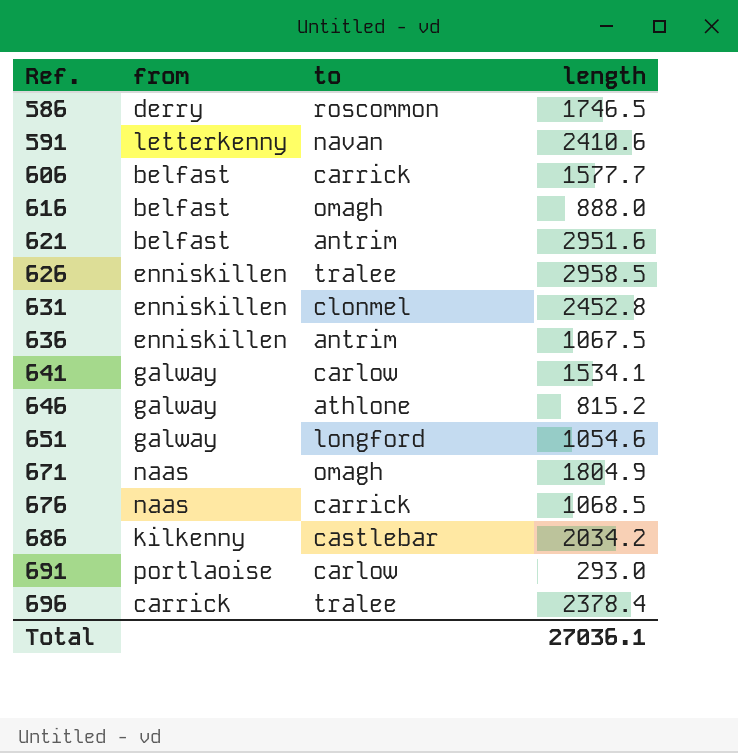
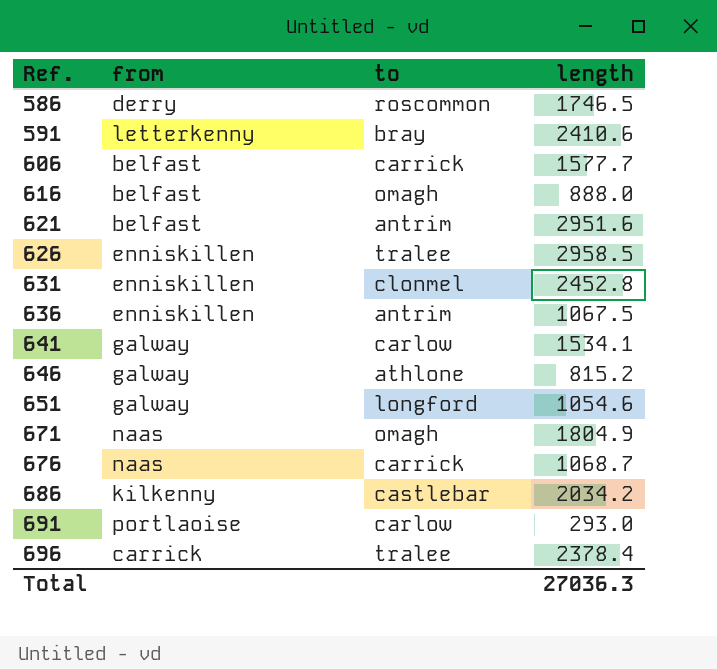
591 | to: navan -> bray
676 | length: 1068.5 -> 1068.7
Total | length: 27036.1 -> 27036.3

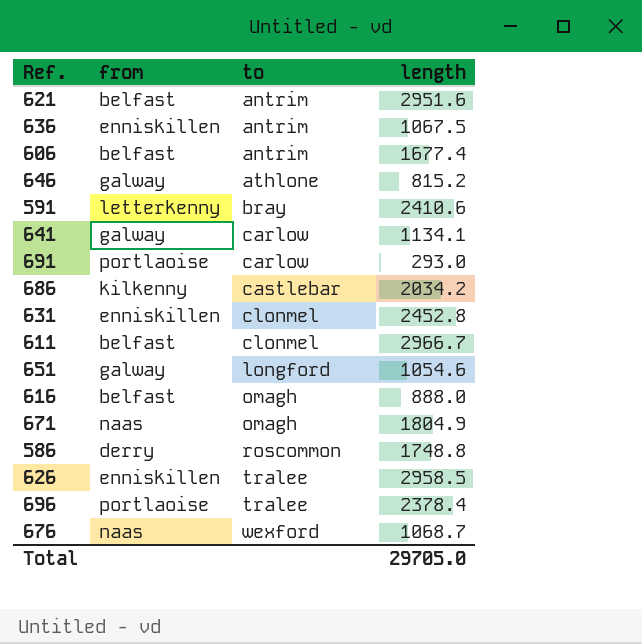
row order: Ref. ascending -> to ascending
606 | to: carrick -> antrim
606 | length: 1577.7 -> 1677.4
641 | length: 1534.1 -> 1134.1
row 611: none -> belfast | clonmel | 2966.7
586 | length: 1746.5 -> 1748.8
696 | from: carrick -> portlaoise
676 | to: carrick -> wexford
Total | length: 27036.3 -> 29705.0

